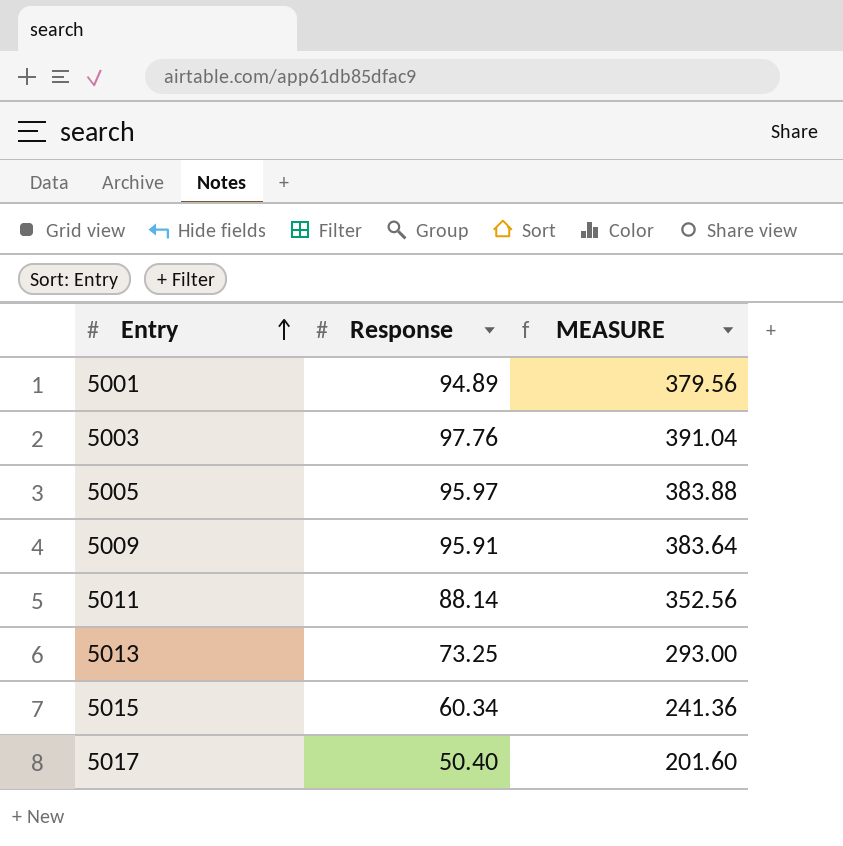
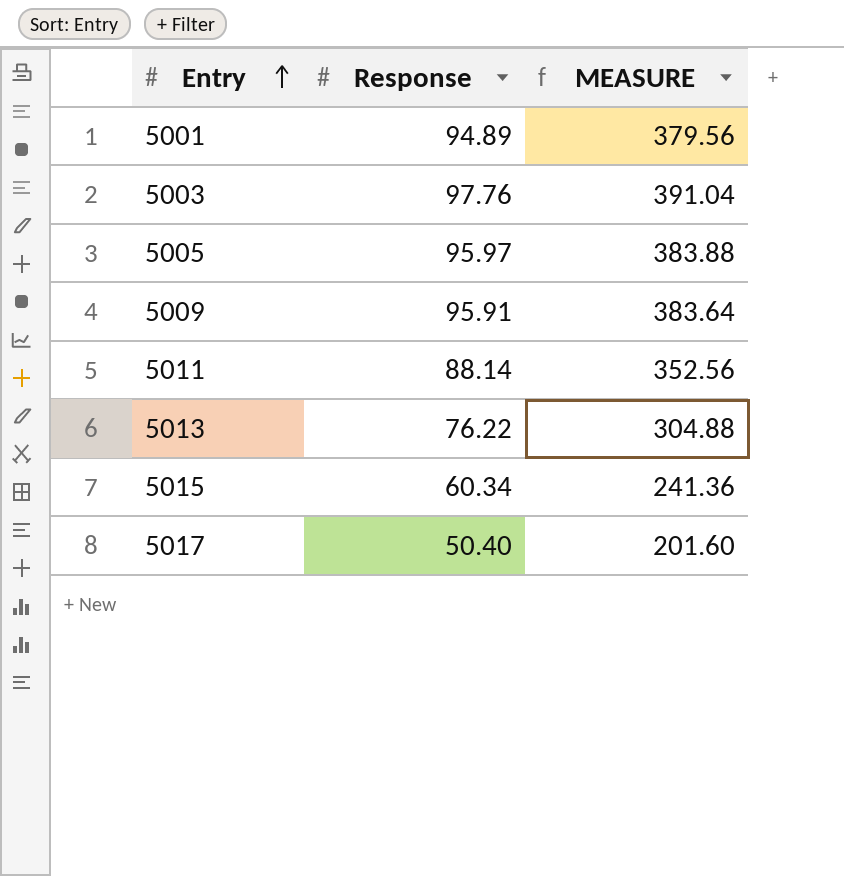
5013 | Response: 73.25 -> 76.22
5013 | MEASURE: 293.00 -> 304.88

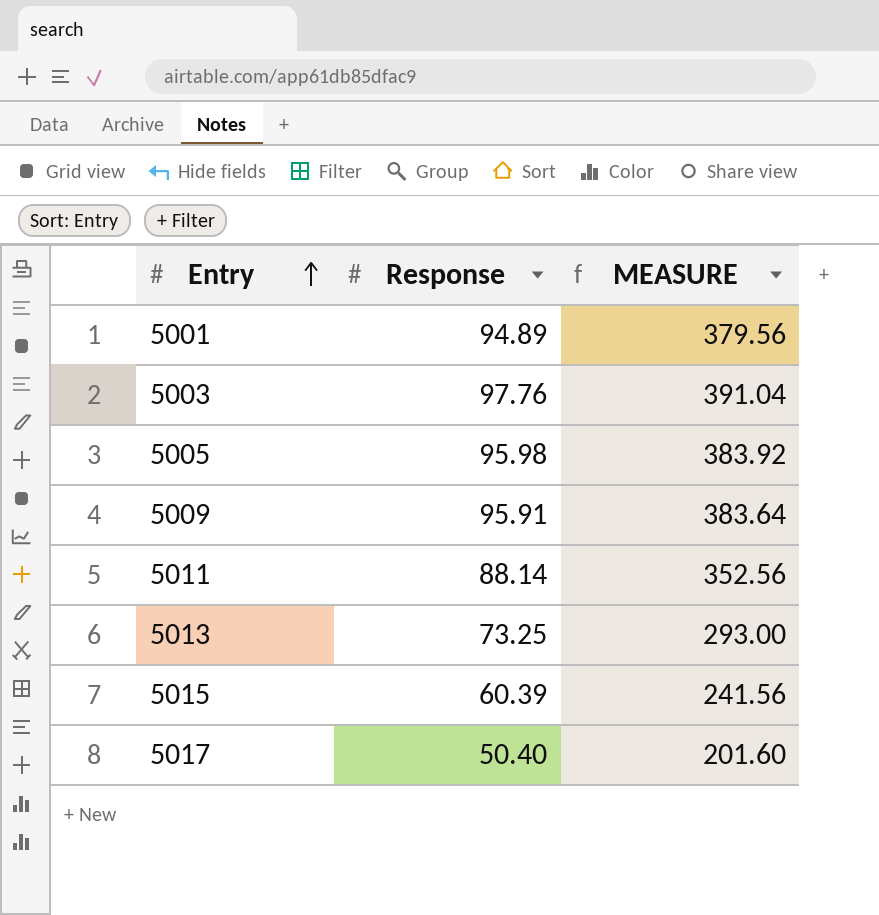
5005 | Response: 95.97 -> 95.98
5005 | MEASURE: 383.88 -> 383.92
5013 | Response: 76.22 -> 73.25
5013 | MEASURE: 304.88 -> 293.00
5015 | Response: 60.34 -> 60.39
5015 | MEASURE: 241.36 -> 241.56

